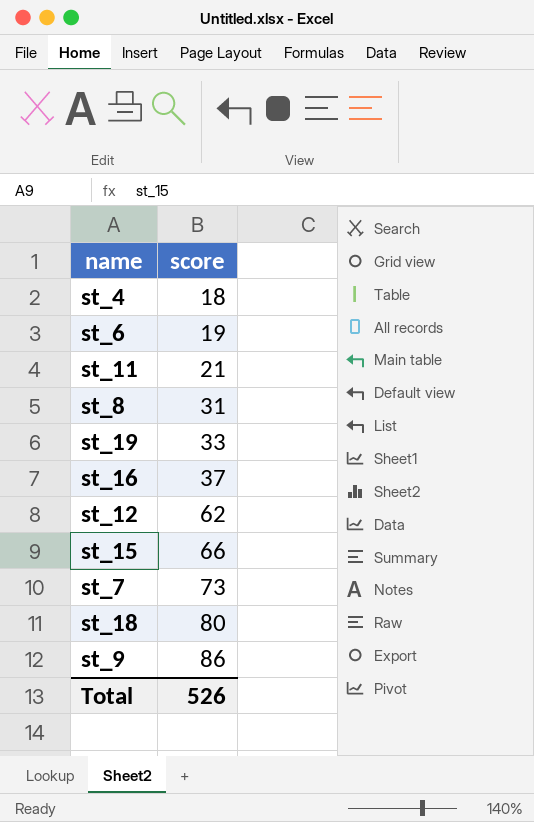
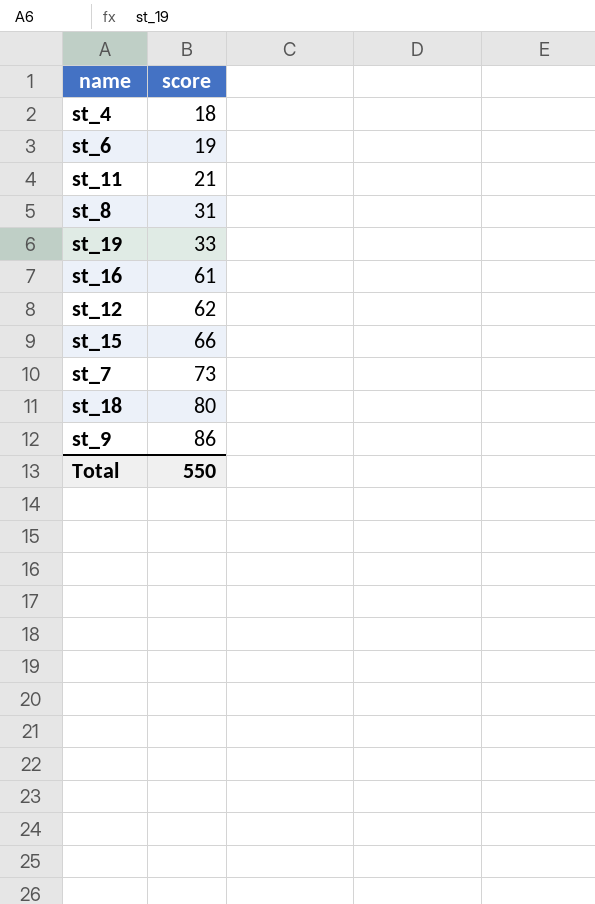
st_16 | score: 37 -> 61
Total | score: 526 -> 550

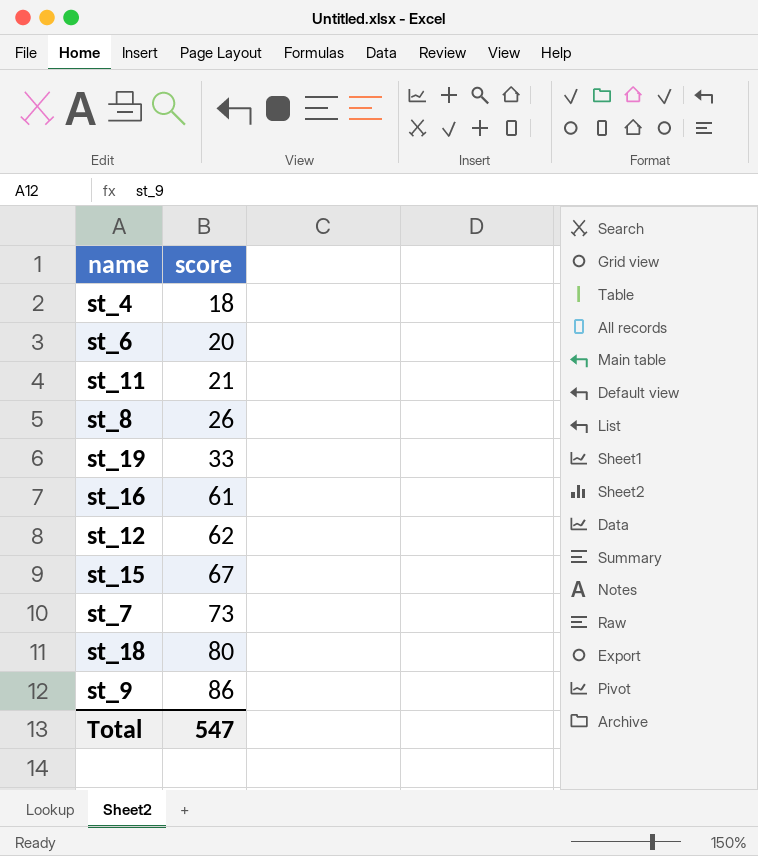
st_6 | score: 19 -> 20
st_8 | score: 31 -> 26
st_15 | score: 66 -> 67
Total | score: 550 -> 547

